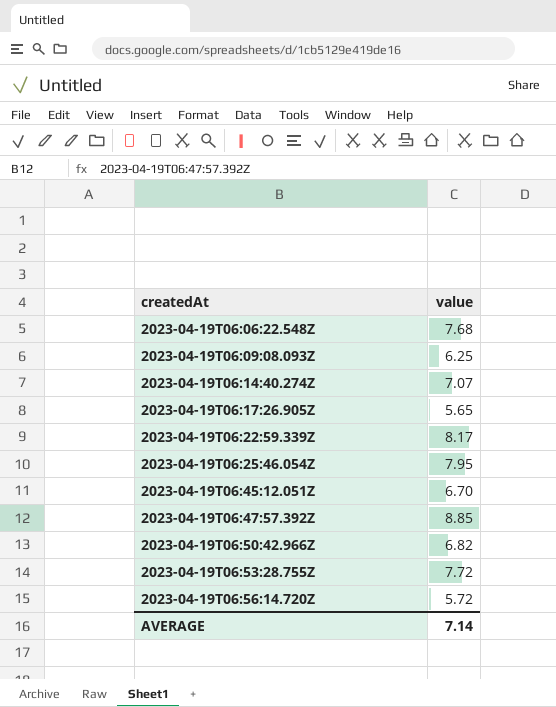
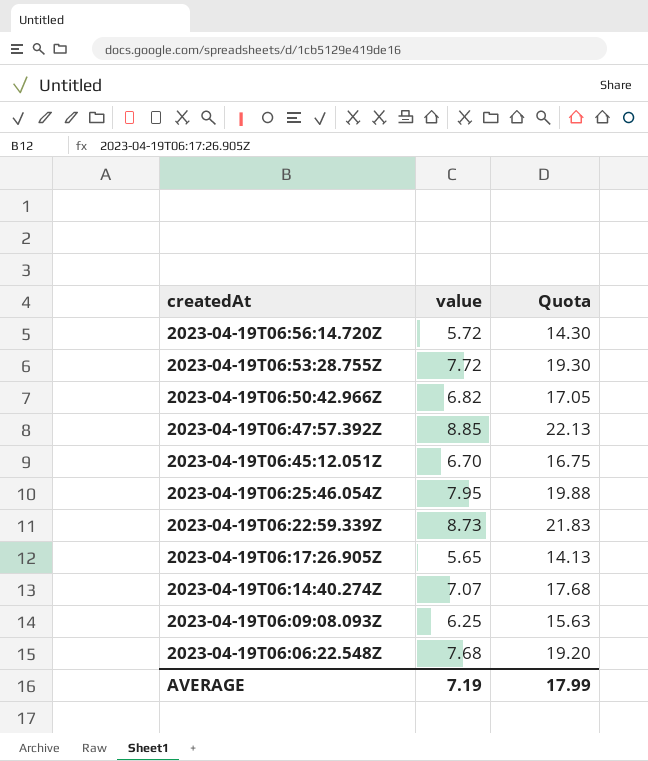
row order: createdAt ascending -> createdAt descending
column Quota | formula: none -> [value] * 2.5
2023-04-19T06:22:59.339Z | value: 8.17 -> 8.73
AVERAGE | value: 7.14 -> 7.19

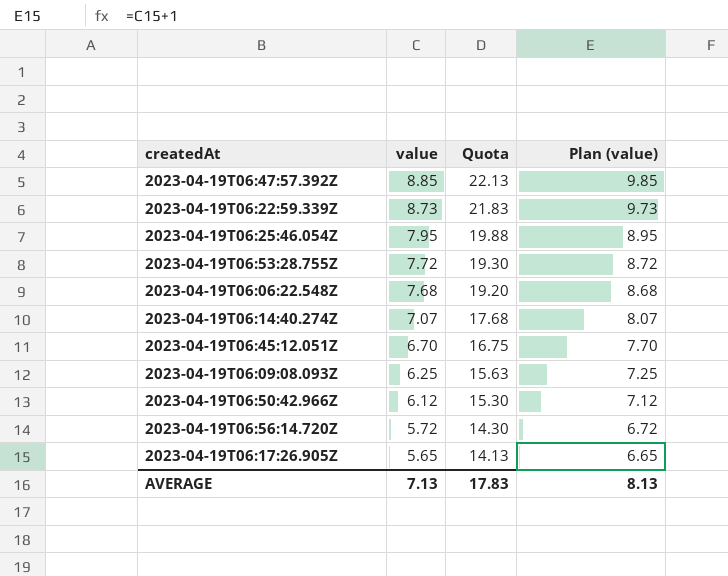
row order: createdAt descending -> value descending
column Plan (value) | formula: none -> [value] + 1
2023-04-19T06:50:42.966Z | value: 6.82 -> 6.12
2023-04-19T06:50:42.966Z | Quota: 17.05 -> 15.30
AVERAGE | value: 7.19 -> 7.13
AVERAGE | Quota: 17.99 -> 17.83

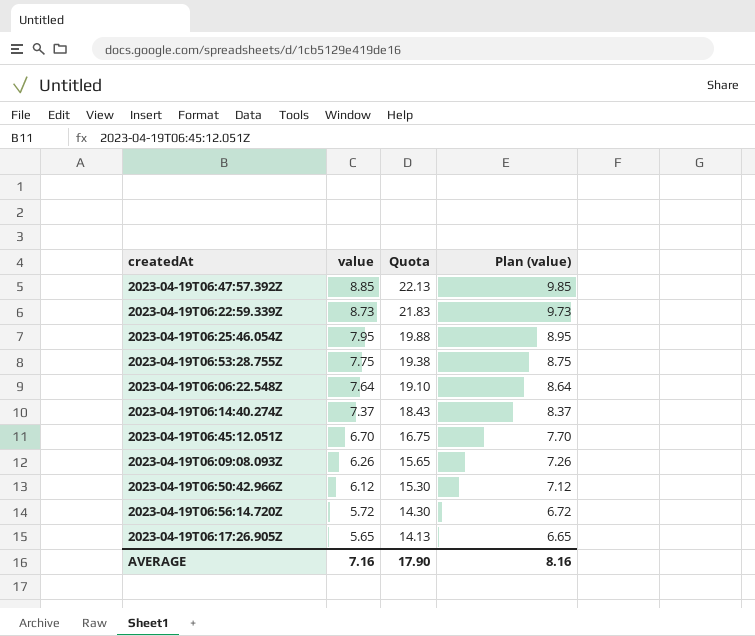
2023-04-19T06:53:28.755Z | value: 7.72 -> 7.75
2023-04-19T06:53:28.755Z | Quota: 19.30 -> 19.38
2023-04-19T06:53:28.755Z | Plan (value): 8.72 -> 8.75
2023-04-19T06:06:22.548Z | value: 7.68 -> 7.64
2023-04-19T06:06:22.548Z | Quota: 19.20 -> 19.10
2023-04-19T06:06:22.548Z | Plan (value): 8.68 -> 8.64
2023-04-19T06:14:40.274Z | value: 7.07 -> 7.37
2023-04-19T06:14:40.274Z | Quota: 17.68 -> 18.43
2023-04-19T06:14:40.274Z | Plan (value): 8.07 -> 8.37
2023-04-19T06:09:08.093Z | value: 6.25 -> 6.26
2023-04-19T06:09:08.093Z | Quota: 15.63 -> 15.65
2023-04-19T06:09:08.093Z | Plan (value): 7.25 -> 7.26
AVERAGE | value: 7.13 -> 7.16
AVERAGE | Quota: 17.83 -> 17.90
AVERAGE | Plan (value): 8.13 -> 8.16

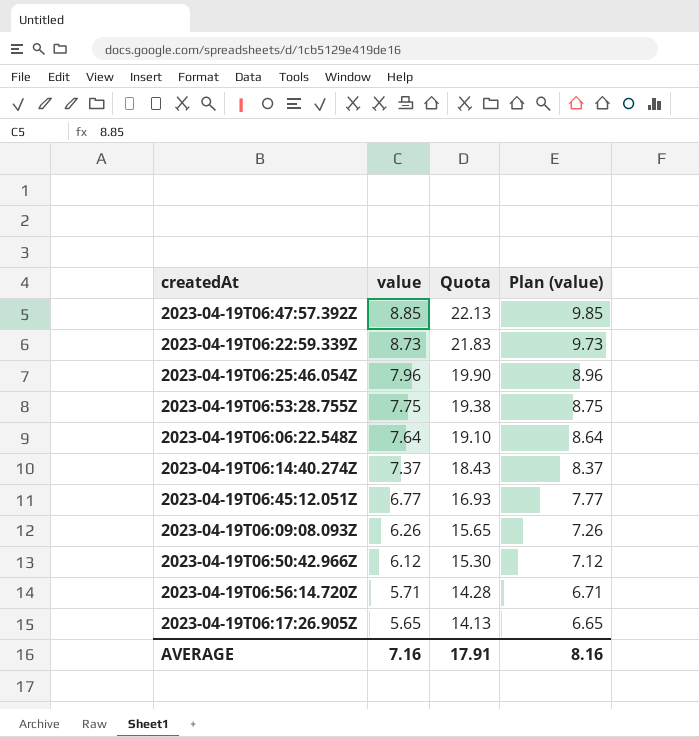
2023-04-19T06:25:46.054Z | value: 7.95 -> 7.96
2023-04-19T06:25:46.054Z | Quota: 19.88 -> 19.90
2023-04-19T06:25:46.054Z | Plan (value): 8.95 -> 8.96
2023-04-19T06:45:12.051Z | value: 6.70 -> 6.77
2023-04-19T06:45:12.051Z | Quota: 16.75 -> 16.93
2023-04-19T06:45:12.051Z | Plan (value): 7.70 -> 7.77
2023-04-19T06:56:14.720Z | value: 5.72 -> 5.71
2023-04-19T06:56:14.720Z | Quota: 14.30 -> 14.28
2023-04-19T06:56:14.720Z | Plan (value): 6.72 -> 6.71
AVERAGE | Quota: 17.90 -> 17.91

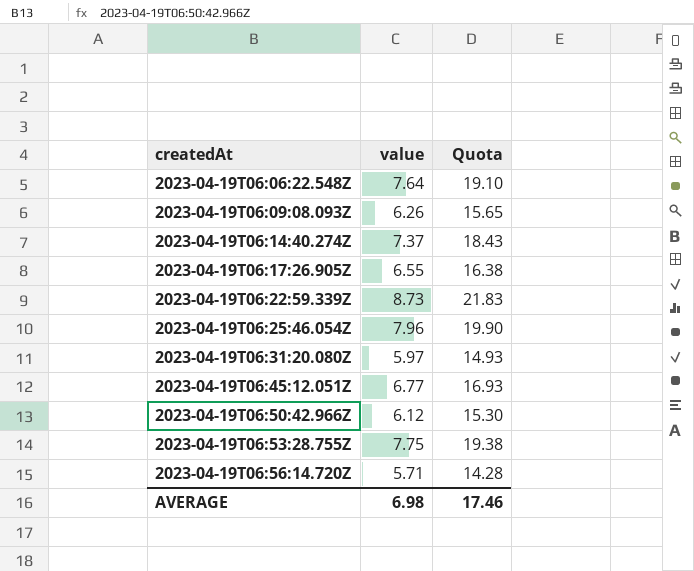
row order: value descending -> createdAt ascending
column Plan (value) | formula: [value] + 1 -> none
row 2023-04-19T06:47:57.392Z: 8.85 | 22.13 | 9.85 -> none
2023-04-19T06:17:26.905Z | value: 5.65 -> 6.55
2023-04-19T06:17:26.905Z | Quota: 14.13 -> 16.38
row 2023-04-19T06:31:20.080Z: none -> 5.97 | 14.93
AVERAGE | value: 7.16 -> 6.98
AVERAGE | Quota: 17.91 -> 17.46

